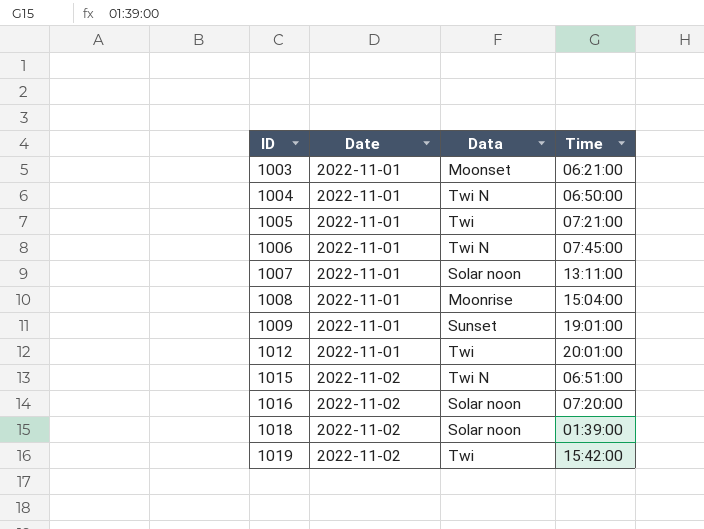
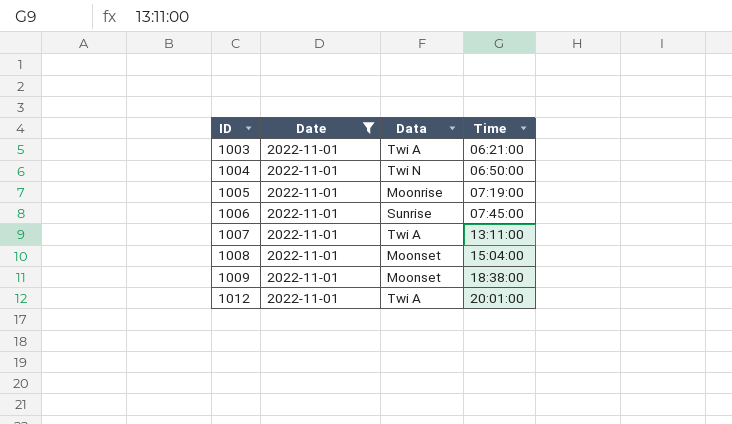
filter: none -> Date = 2022-11-01
1003 | Data: Moonset -> Twi A
1005 | Data: Twi -> Moonrise
1005 | Time: 07:21:00 -> 07:19:00
1006 | Data: Twi N -> Sunrise
1007 | Data: Solar noon -> Twi A
1008 | Data: Moonrise -> Moonset
1009 | Data: Sunset -> Moonset
1009 | Time: 19:01:00 -> 18:38:00
1012 | Data: Twi -> Twi A

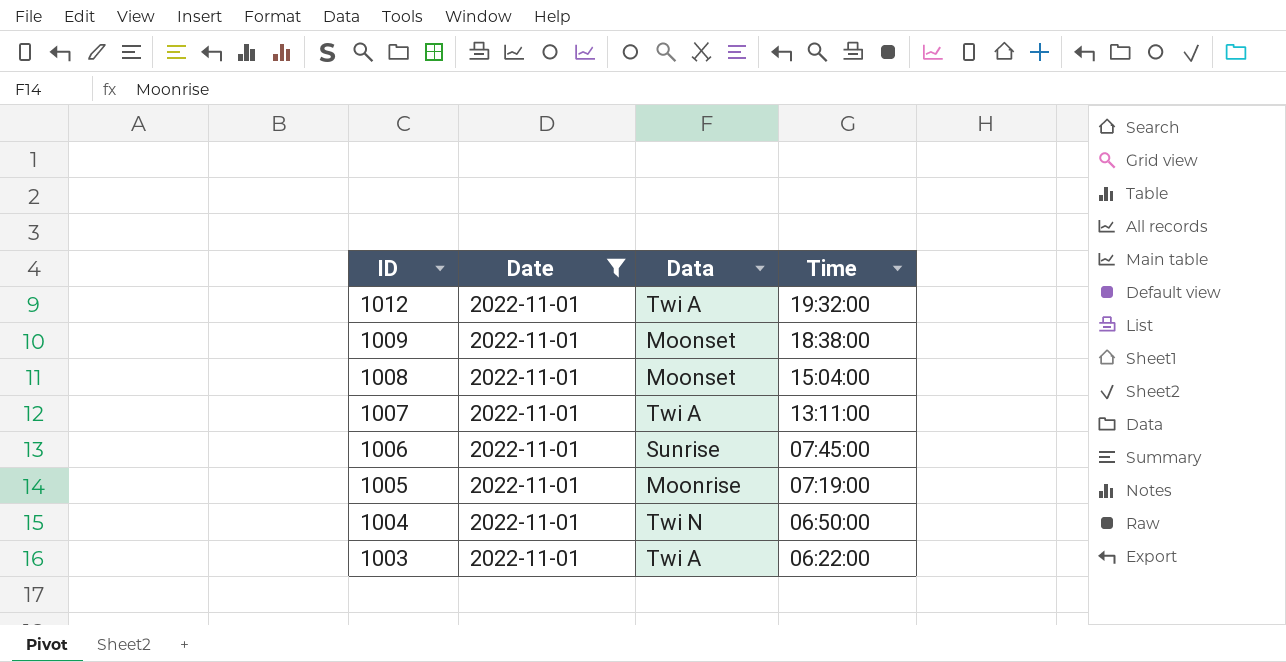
row order: ID ascending -> ID descending
1012 | Time: 20:01:00 -> 19:32:00
1003 | Time: 06:21:00 -> 06:22:00

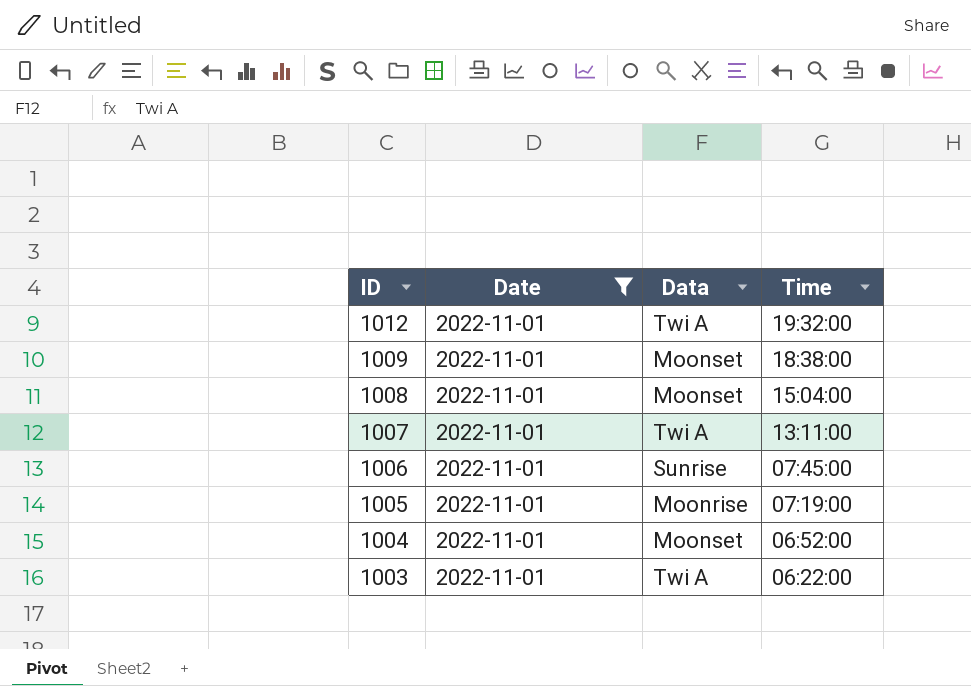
1004 | Data: Twi N -> Moonset
1004 | Time: 06:50:00 -> 06:52:00

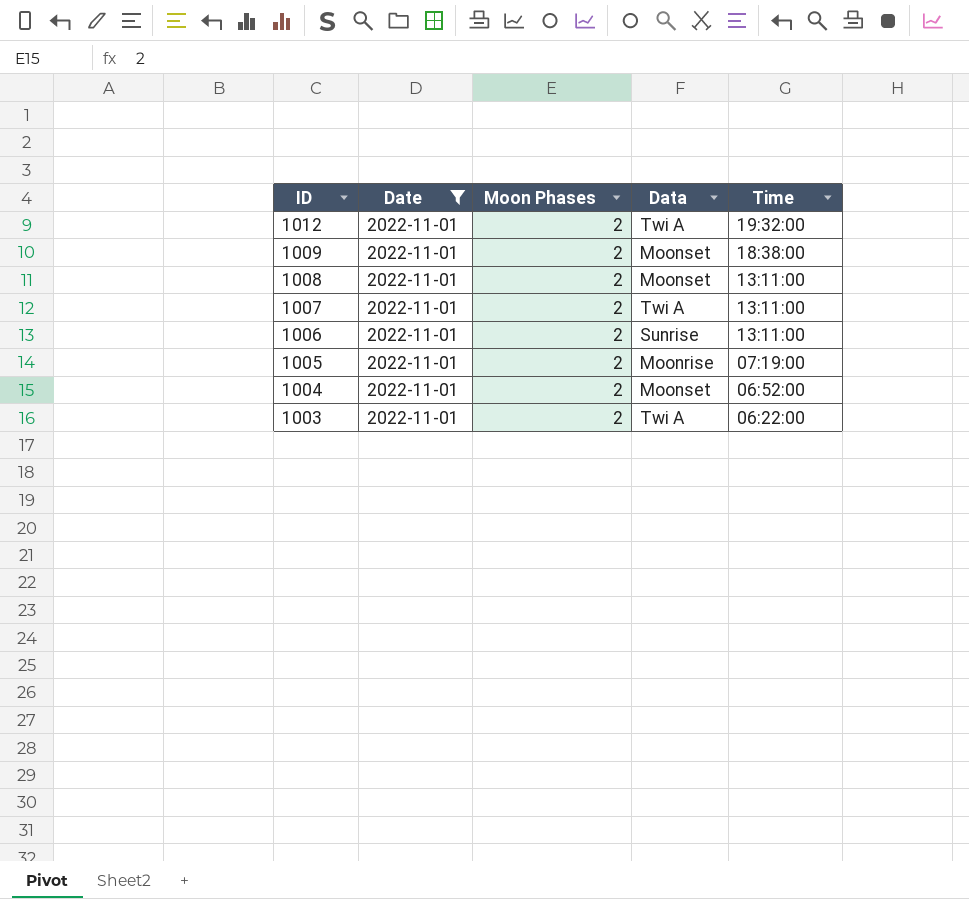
column Moon Phases | position: none -> 3
1008 | Time: 15:04:00 -> 13:11:00
1006 | Time: 07:45:00 -> 13:11:00

